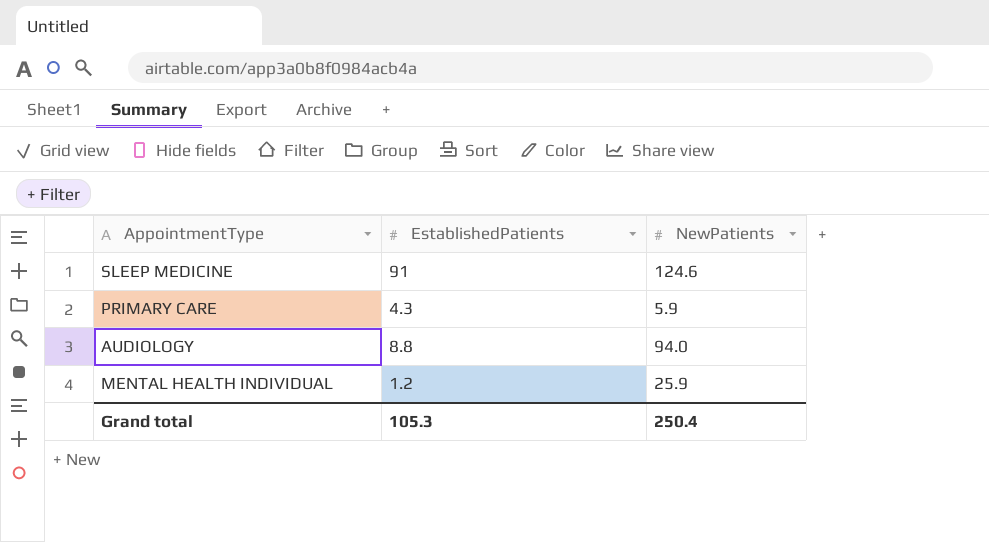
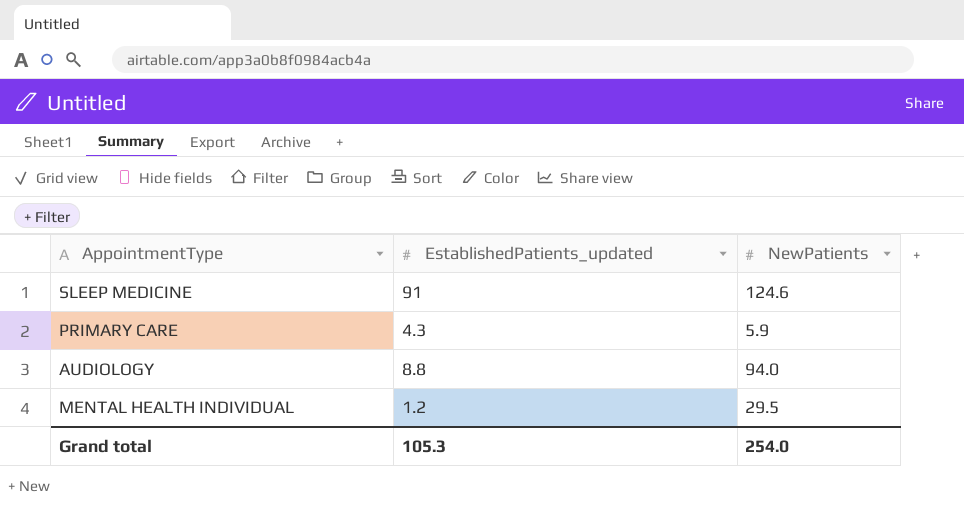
column name: EstablishedPatients -> EstablishedPatients_updated
MENTAL HEALTH INDIVIDUAL | NewPatients: 25.9 -> 29.5
Grand total | NewPatients: 250.4 -> 254.0

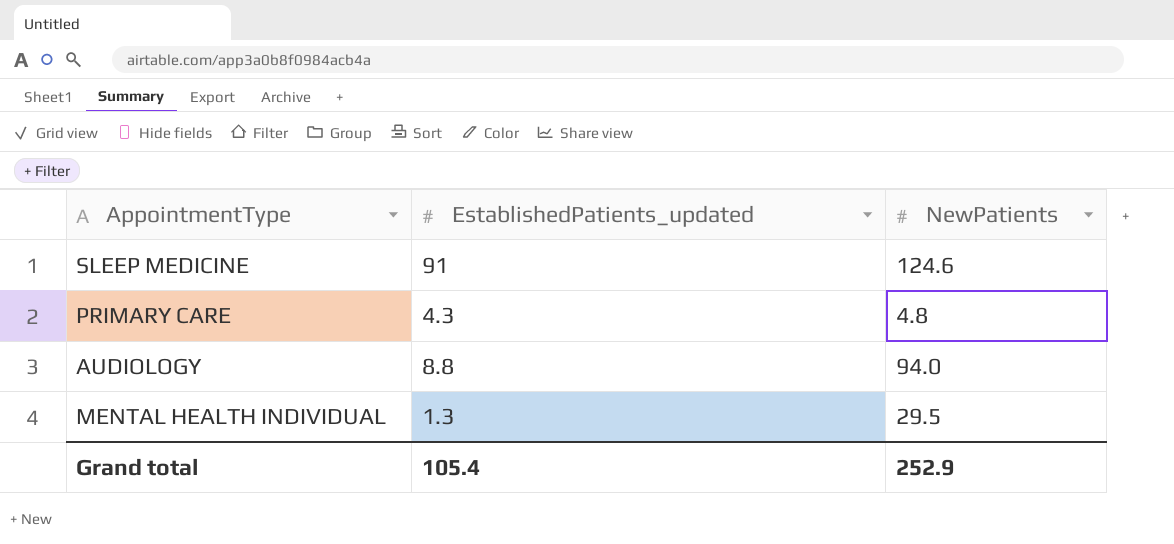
PRIMARY CARE | NewPatients: 5.9 -> 4.8
MENTAL HEALTH INDIVIDUAL | EstablishedPatients_updated: 1.2 -> 1.3
Grand total | EstablishedPatients_updated: 105.3 -> 105.4
Grand total | NewPatients: 254.0 -> 252.9

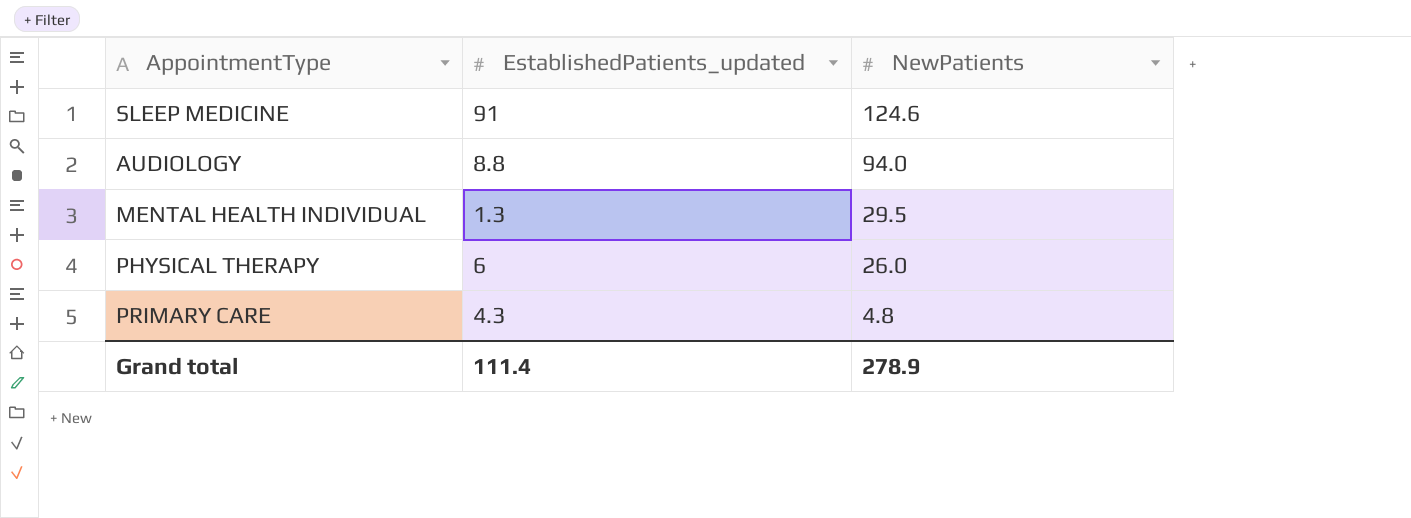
row order: none -> NewPatients descending
row PHYSICAL THERAPY: none -> 6 | 26.0
Grand total | EstablishedPatients_updated: 105.4 -> 111.4
Grand total | NewPatients: 252.9 -> 278.9

